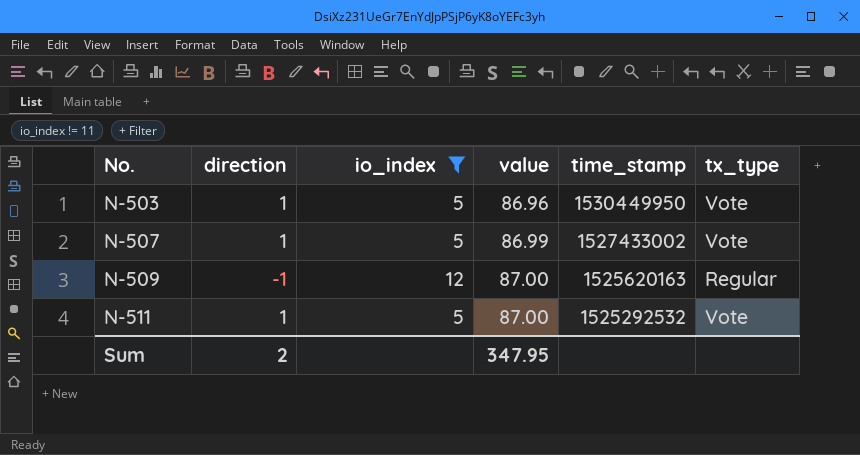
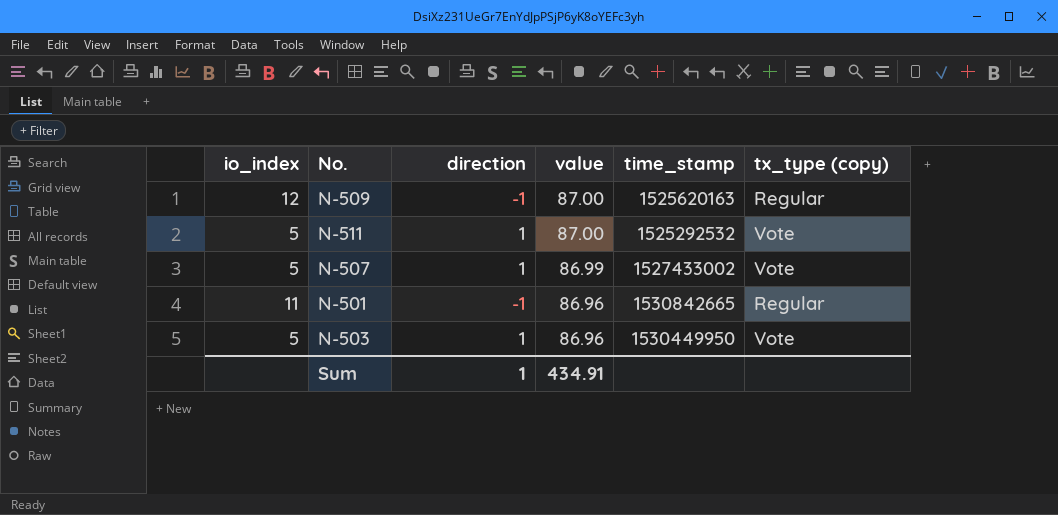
filter: io_index != 11 -> none
row order: No. ascending -> value descending
column io_index | position: 3 -> 1
column name: tx_type -> tx_type (copy)
Sum | direction: 2 -> 1
Sum | value: 347.95 -> 434.91

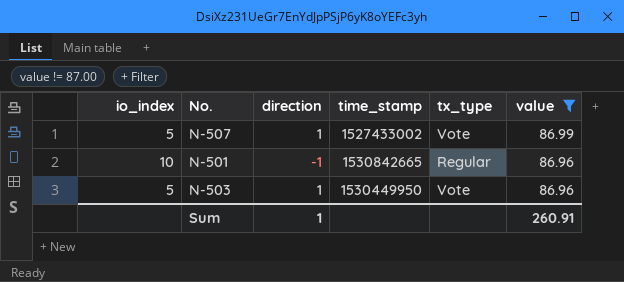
filter: none -> value != 87.00
column name: tx_type (copy) -> tx_type
column value | position: 4 -> 6
N-501 | io_index: 11 -> 10
Sum | value: 434.91 -> 260.91

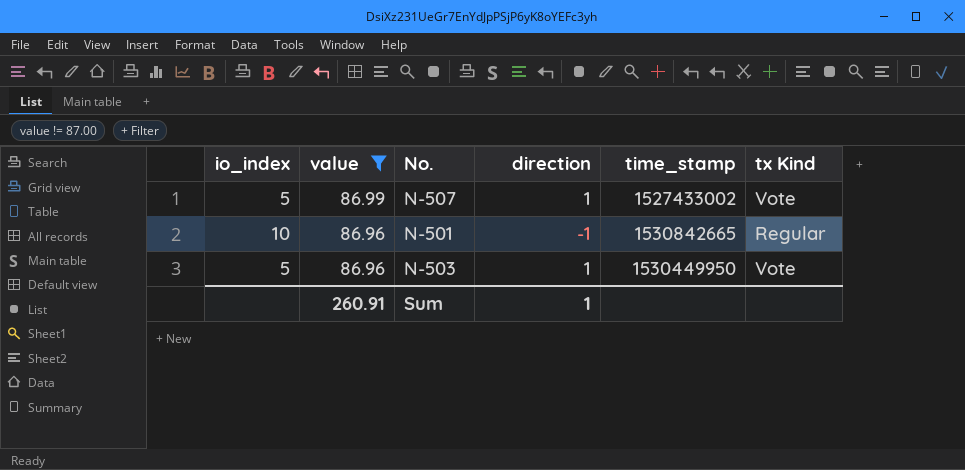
column value | position: 6 -> 2
column name: tx_type -> tx Kind

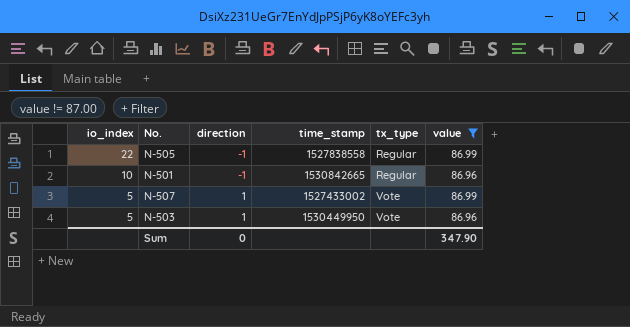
row order: value descending -> io_index descending
column name: tx Kind -> tx_type
column value | position: 2 -> 6
row N-505: none -> 22 | -1 | 1527838558 | Regular | 86.99
Sum | direction: 1 -> 0
Sum | value: 260.91 -> 347.90

